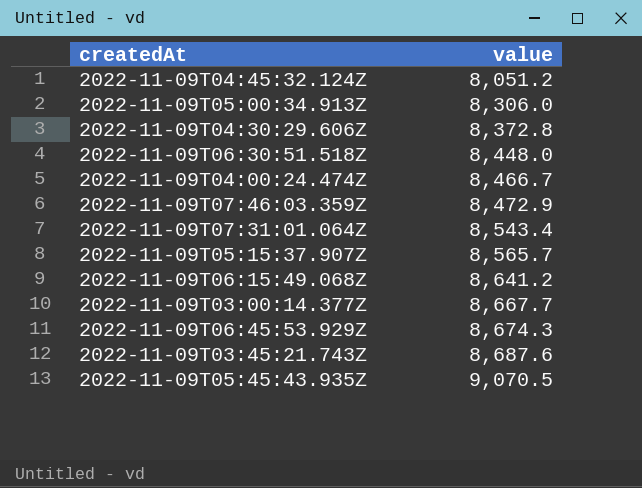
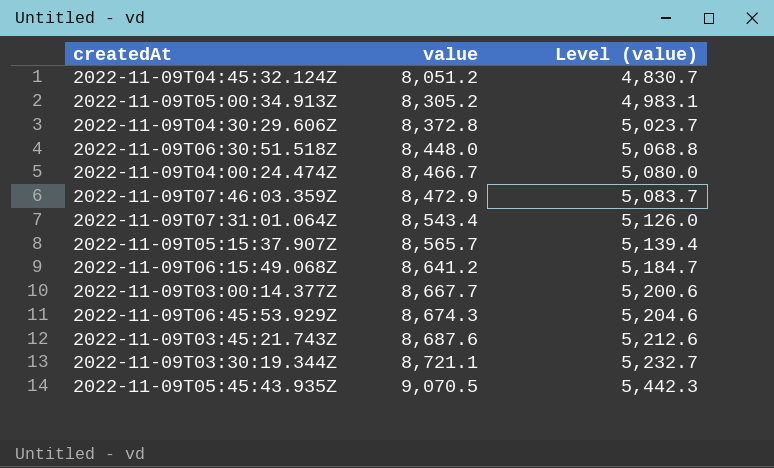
column Level (value) | formula: none -> [value] * 0.6
2022-11-09T05:00:34.913Z | value: 8,306.0 -> 8,305.2
row 2022-11-09T03:30:19.344Z: none -> 8,721.1 | 5,232.7

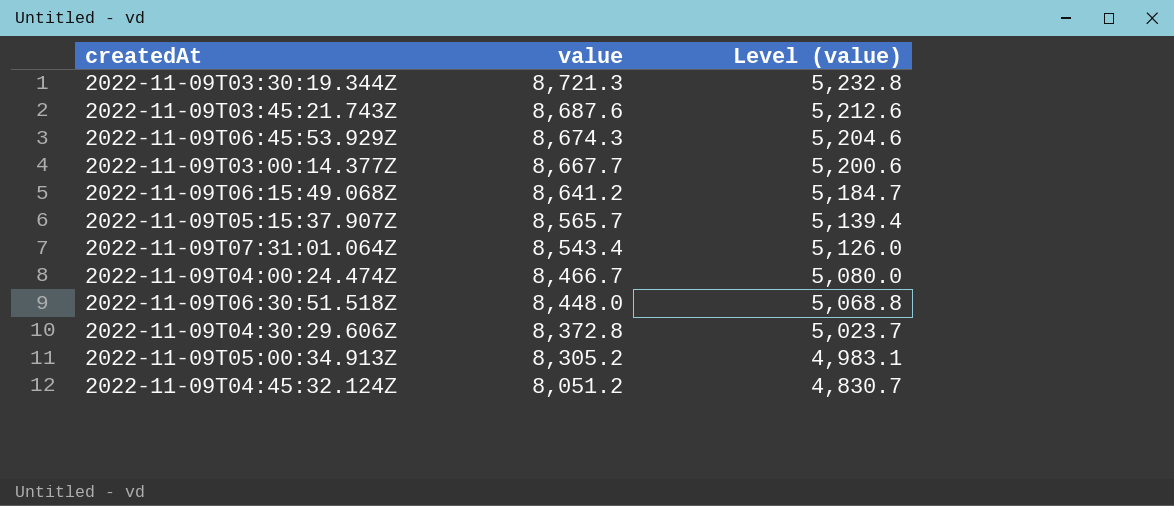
row order: value ascending -> value descending
row 2022-11-09T07:46:03.359Z: 8,472.9 | 5,083.7 -> none
row 2022-11-09T05:45:43.935Z: 9,070.5 | 5,442.3 -> none
2022-11-09T03:30:19.344Z | value: 8,721.1 -> 8,721.3
2022-11-09T03:30:19.344Z | Level (value): 5,232.7 -> 5,232.8

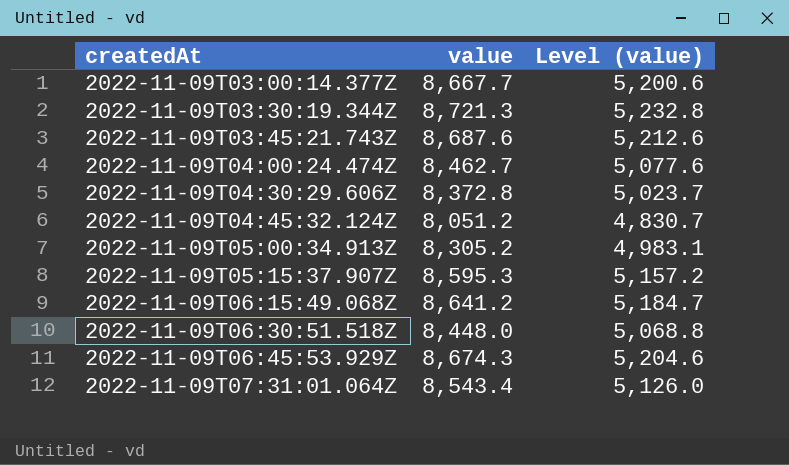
row order: value descending -> createdAt ascending
2022-11-09T04:00:24.474Z | value: 8,466.7 -> 8,462.7
2022-11-09T04:00:24.474Z | Level (value): 5,080.0 -> 5,077.6
2022-11-09T05:15:37.907Z | value: 8,565.7 -> 8,595.3
2022-11-09T05:15:37.907Z | Level (value): 5,139.4 -> 5,157.2

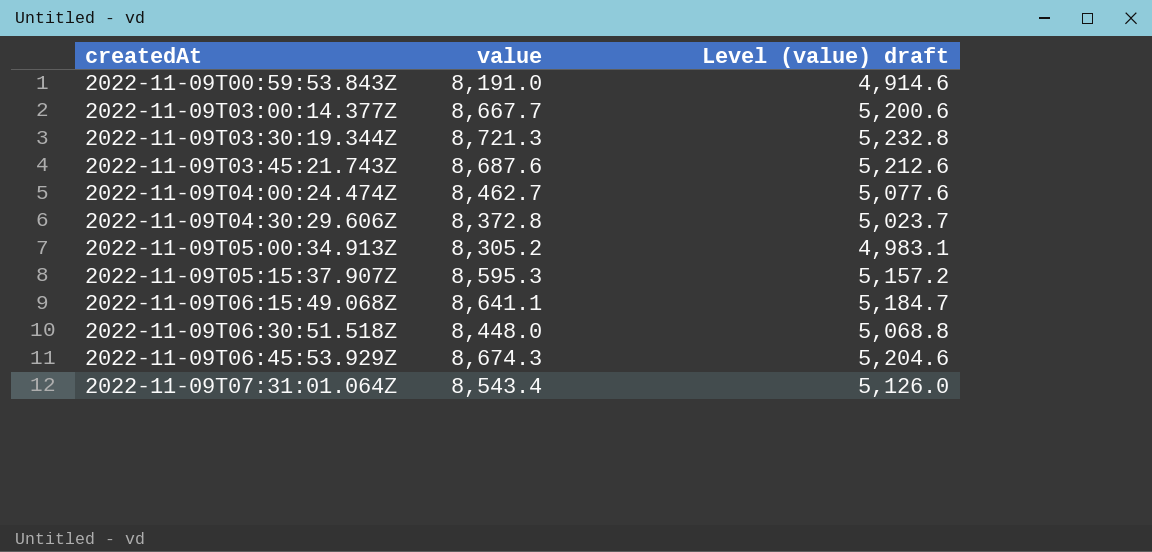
column name: Level (value) -> Level (value) draft
row 2022-11-09T04:45:32.124Z: 8,051.2 | 4,830.7 -> none
row 2022-11-09T00:59:53.843Z: none -> 8,191.0 | 4,914.6
2022-11-09T06:15:49.068Z | value: 8,641.2 -> 8,641.1

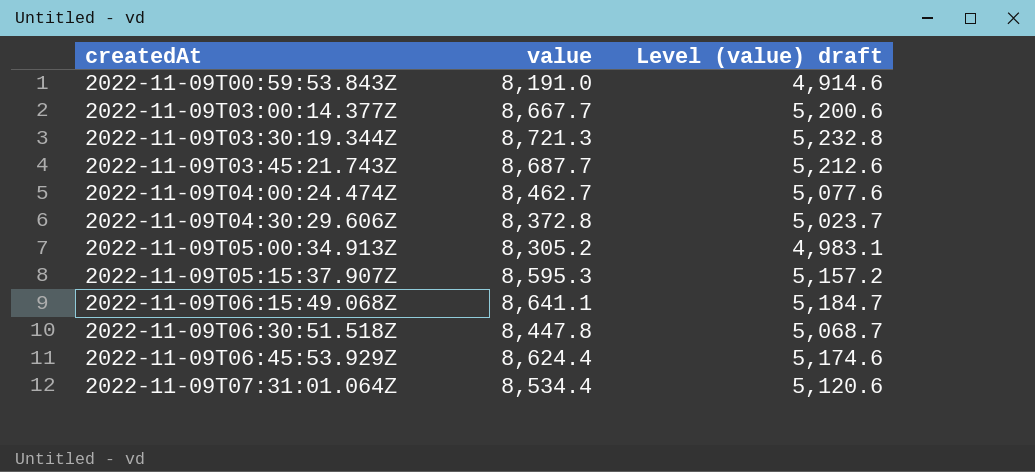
2022-11-09T03:45:21.743Z | value: 8,687.6 -> 8,687.7
2022-11-09T06:30:51.518Z | value: 8,448.0 -> 8,447.8
2022-11-09T06:30:51.518Z | Level (value) draft: 5,068.8 -> 5,068.7
2022-11-09T06:45:53.929Z | value: 8,674.3 -> 8,624.4
2022-11-09T06:45:53.929Z | Level (value) draft: 5,204.6 -> 5,174.6
2022-11-09T07:31:01.064Z | value: 8,543.4 -> 8,534.4
2022-11-09T07:31:01.064Z | Level (value) draft: 5,126.0 -> 5,120.6

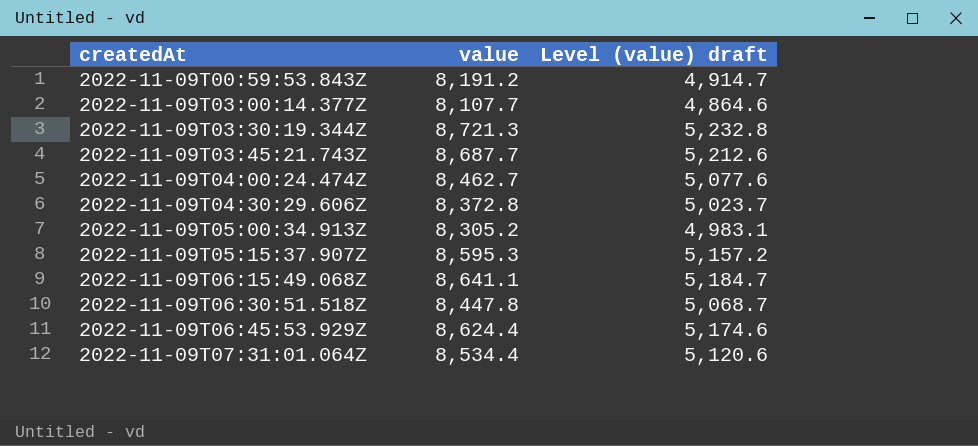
2022-11-09T00:59:53.843Z | value: 8,191.0 -> 8,191.2
2022-11-09T00:59:53.843Z | Level (value) draft: 4,914.6 -> 4,914.7
2022-11-09T03:00:14.377Z | value: 8,667.7 -> 8,107.7
2022-11-09T03:00:14.377Z | Level (value) draft: 5,200.6 -> 4,864.6

